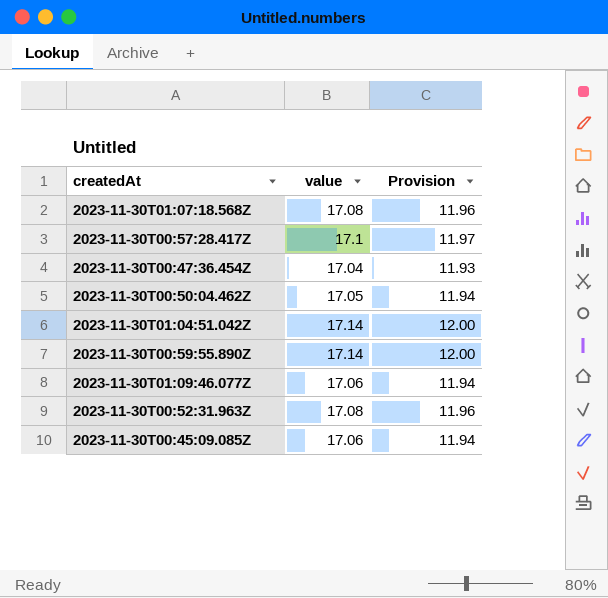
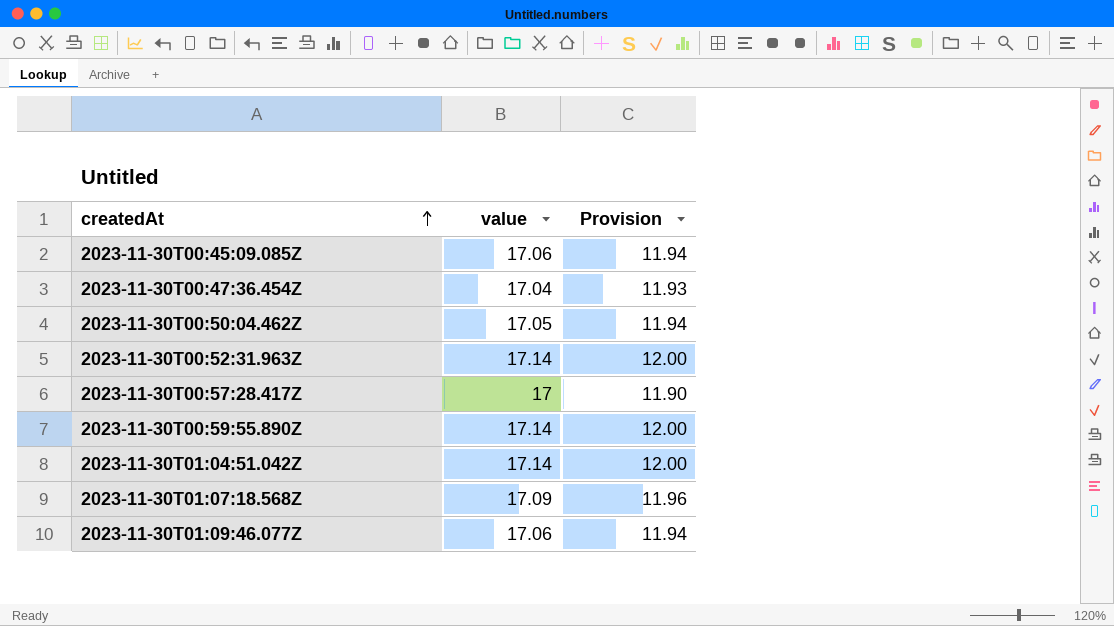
row order: none -> createdAt ascending
2023-11-30T00:52:31.963Z | value: 17.08 -> 17.14
2023-11-30T00:52:31.963Z | Provision: 11.96 -> 12.00
2023-11-30T00:57:28.417Z | value: 17.1 -> 17
2023-11-30T00:57:28.417Z | Provision: 11.97 -> 11.90
2023-11-30T01:07:18.568Z | value: 17.08 -> 17.09

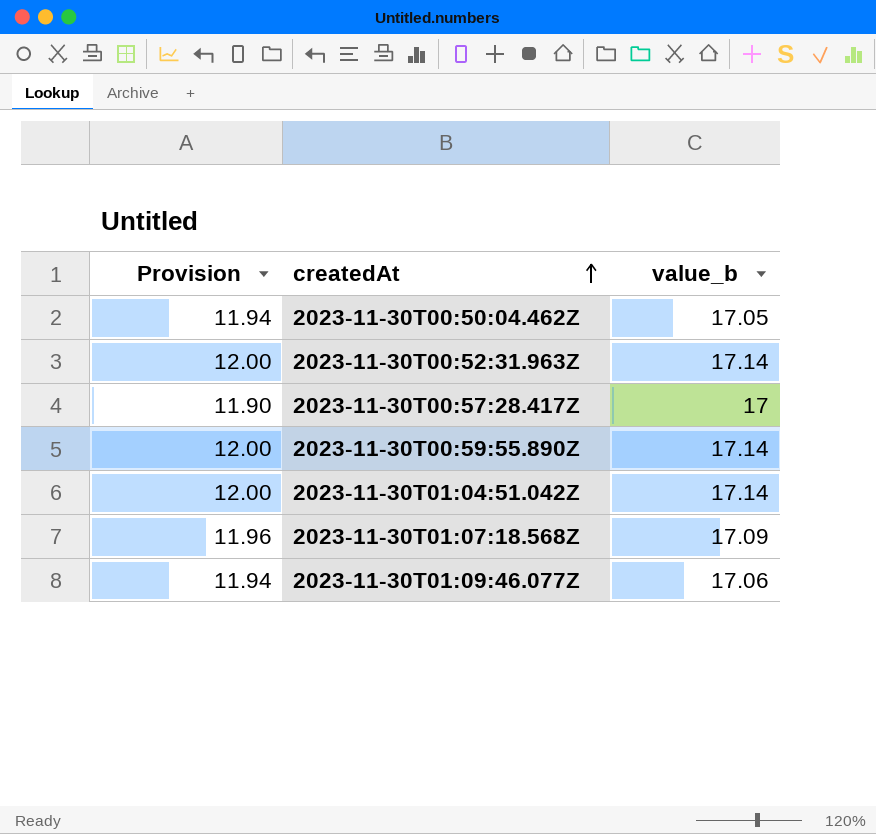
column Provision | position: 3 -> 1
column name: value -> value_b
row 2023-11-30T00:45:09.085Z: 17.06 | 11.94 -> none
row 2023-11-30T00:47:36.454Z: 17.04 | 11.93 -> none

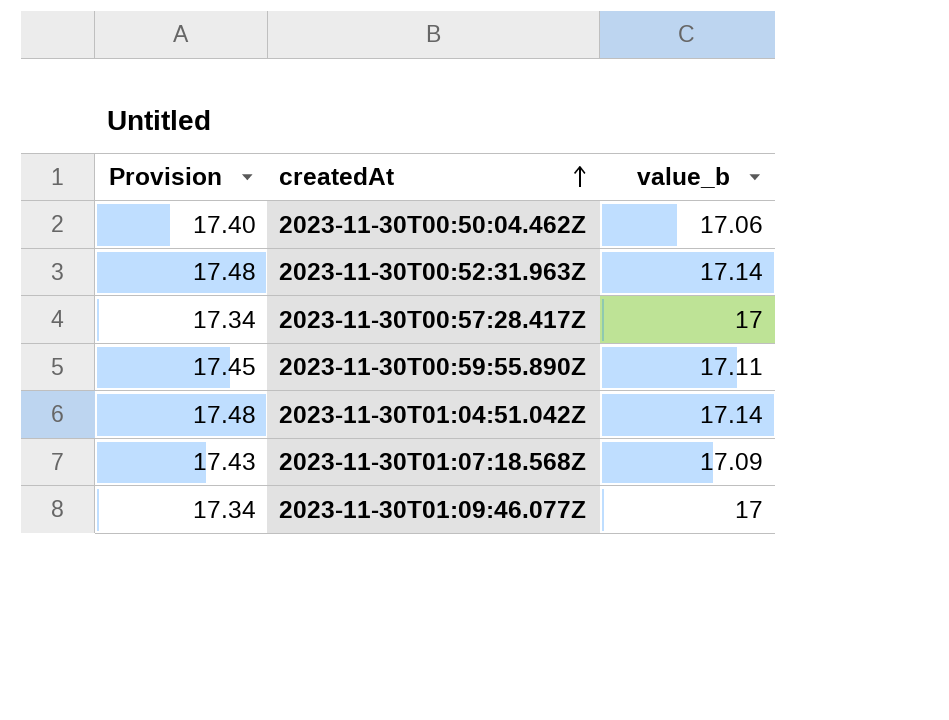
column Provision | formula: [value_b] * 0.7 -> [value_b] * 1.02
2023-11-30T00:50:04.462Z | value_b: 17.05 -> 17.06
2023-11-30T00:59:55.890Z | value_b: 17.14 -> 17.11
2023-11-30T01:09:46.077Z | value_b: 17.06 -> 17

